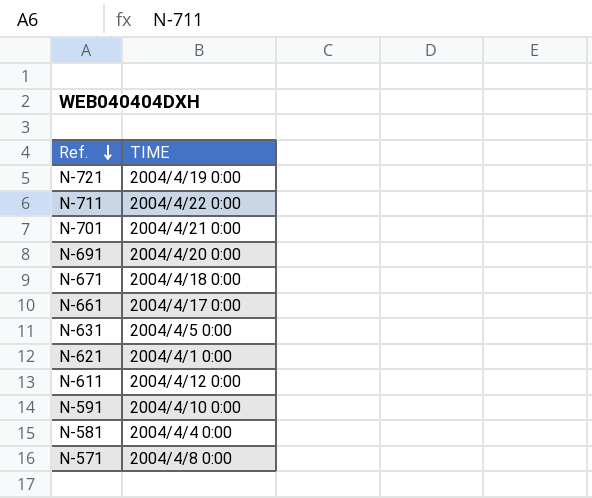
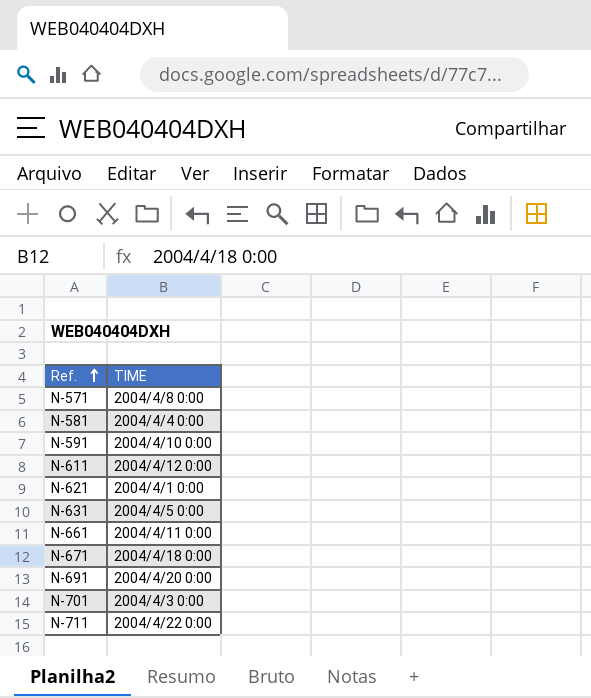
row order: Ref. descending -> Ref. ascending
row N-721: 2004/4/19 0:00 -> none
N-661 | TIME: 2004/4/17 0:00 -> 2004/4/11 0:00
N-701 | TIME: 2004/4/21 0:00 -> 2004/4/3 0:00

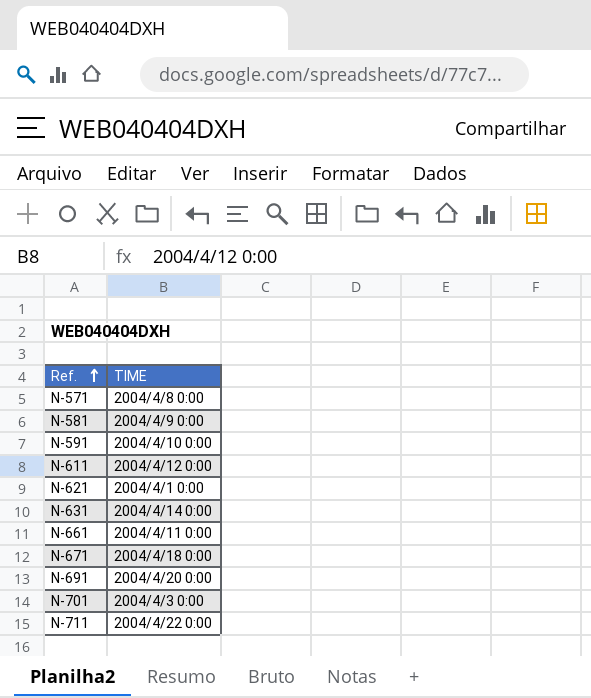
N-581 | TIME: 2004/4/4 0:00 -> 2004/4/9 0:00
N-631 | TIME: 2004/4/5 0:00 -> 2004/4/14 0:00

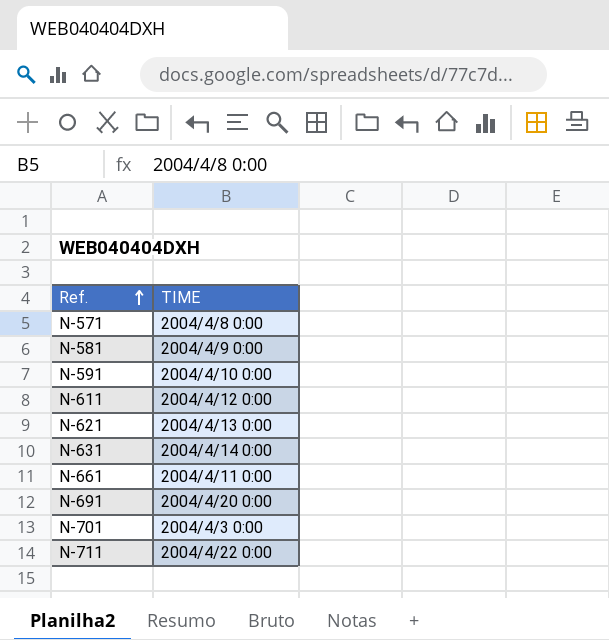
row N-671: 2004/4/18 0:00 -> none
N-621 | TIME: 2004/4/1 0:00 -> 2004/4/13 0:00

